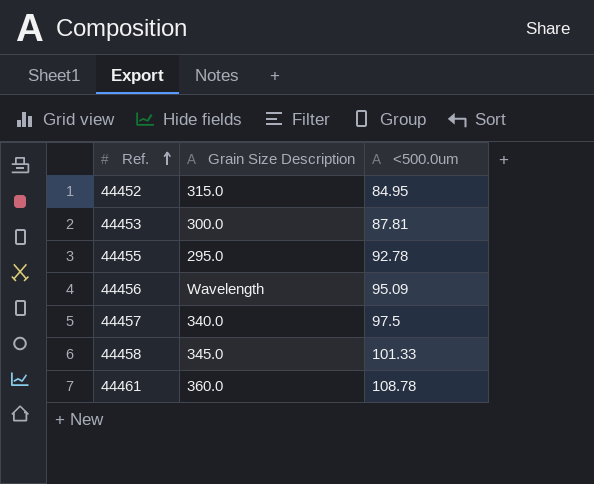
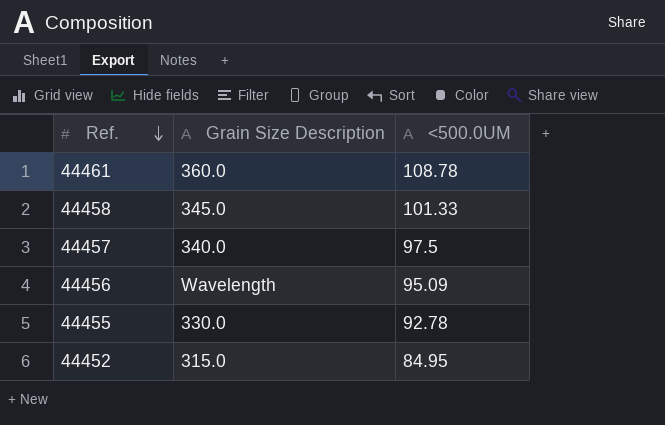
row order: Ref. ascending -> Ref. descending
column name: <500.0um -> <500.0UM
row 44453: 300.0 | 87.81 -> none
44455 | Grain Size Description: 295.0 -> 330.0

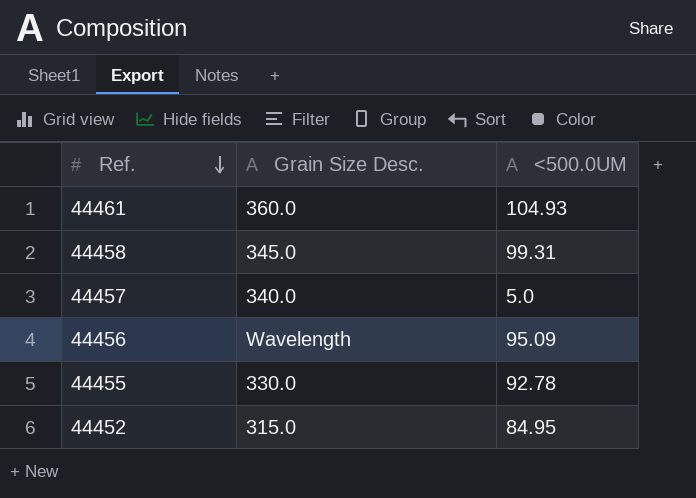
column name: Grain Size Description -> Grain Size Desc.
44461 | <500.0UM: 108.78 -> 104.93
44458 | <500.0UM: 101.33 -> 99.31
44457 | <500.0UM: 97.5 -> 5.0

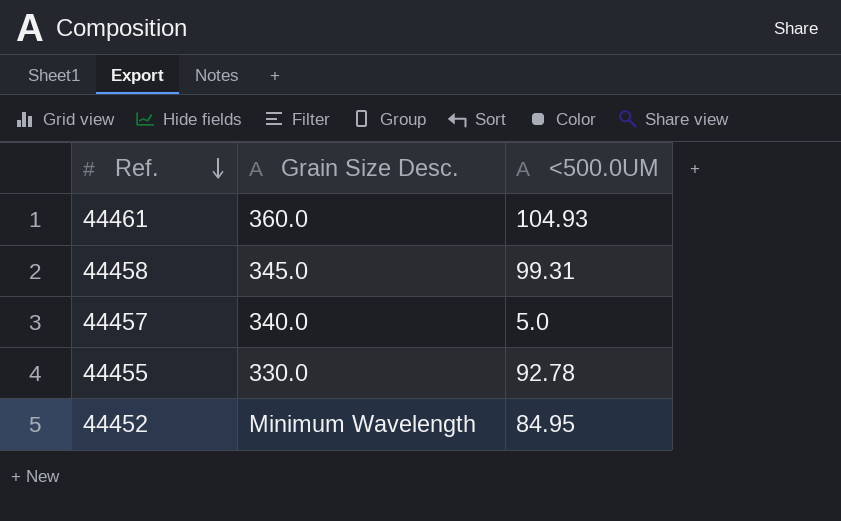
row 44456: Wavelength | 95.09 -> none
44452 | Grain Size Desc.: 315.0 -> Minimum Wavelength

